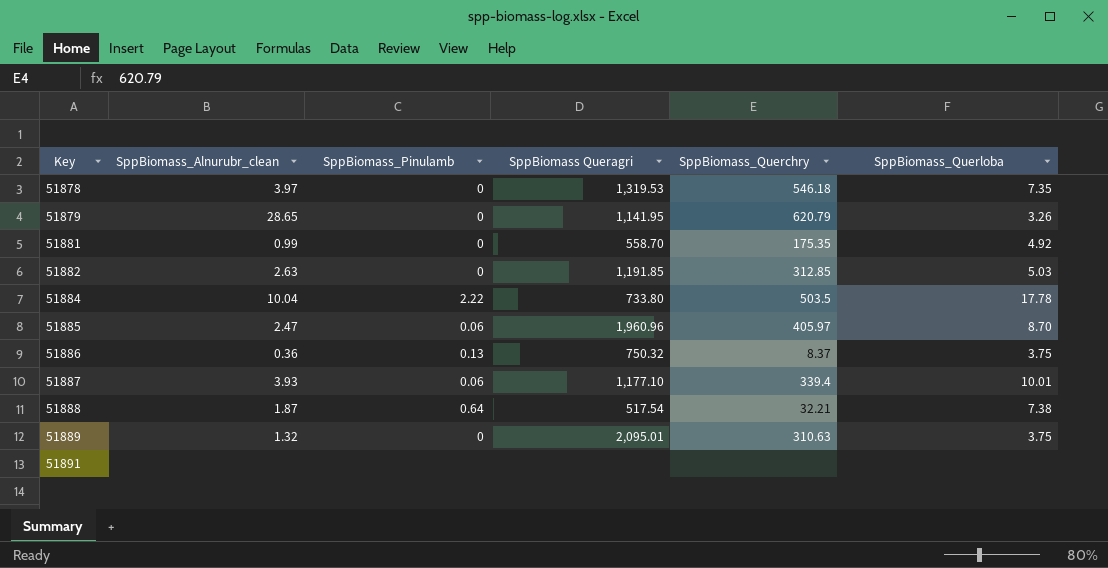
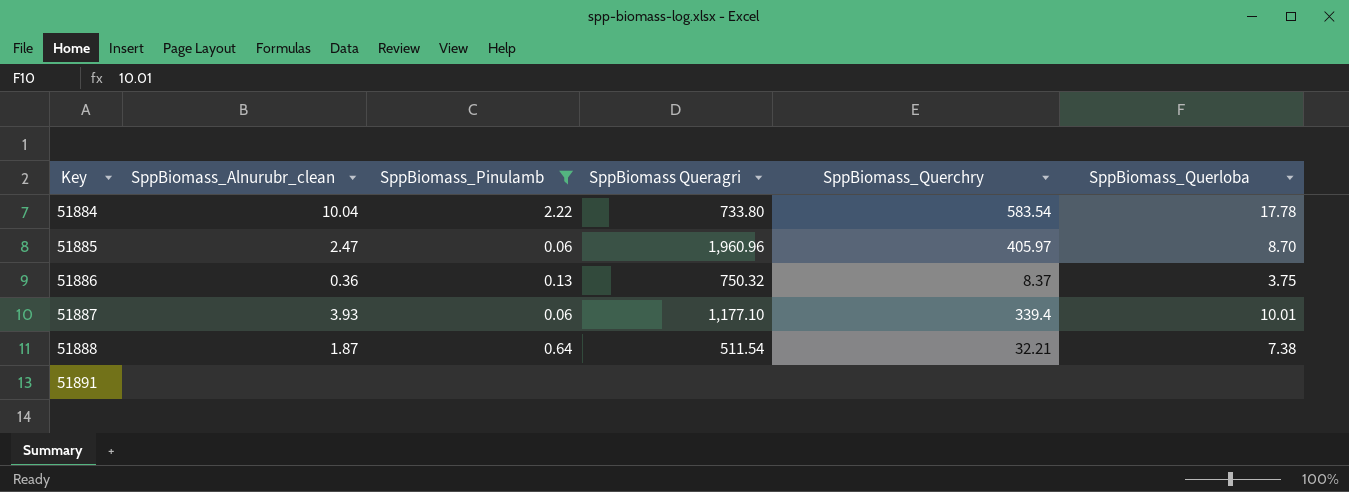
filter: none -> SppBiomass_Pinulamb != 0
51884 | SppBiomass_Querchry: 503.5 -> 583.54
51888 | SppBiomass Queragri: 517.54 -> 511.54

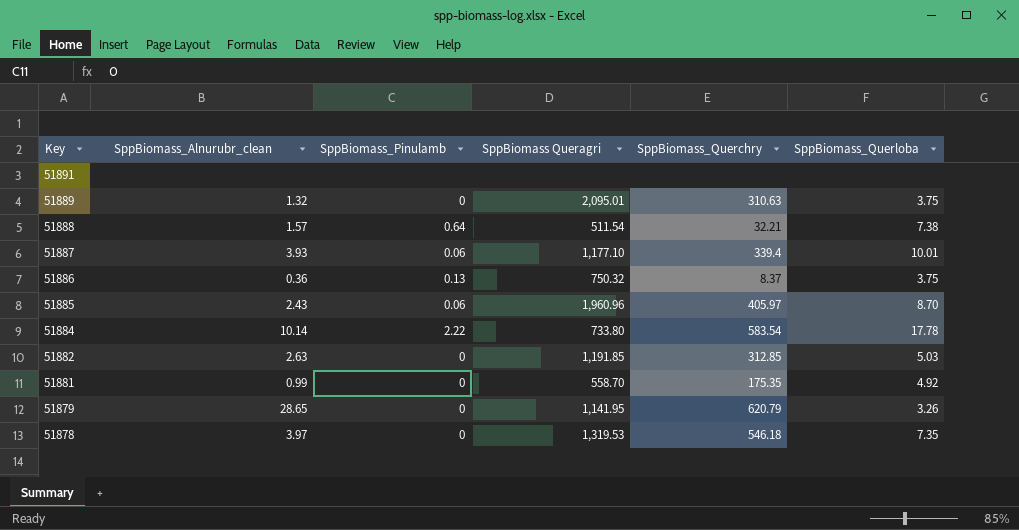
filter: SppBiomass_Pinulamb != 0 -> none
row order: Key ascending -> Key descending
51888 | SppBiomass_Alnurubr_clean: 1.87 -> 1.57
51885 | SppBiomass_Alnurubr_clean: 2.47 -> 2.43
51884 | SppBiomass_Alnurubr_clean: 10.04 -> 10.14

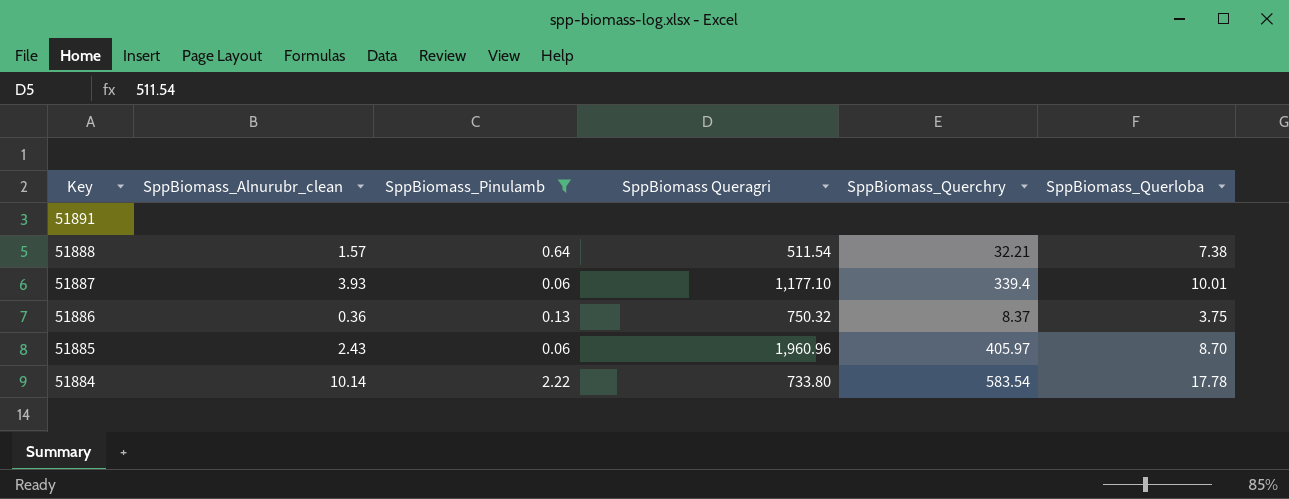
filter: none -> SppBiomass_Pinulamb != 0

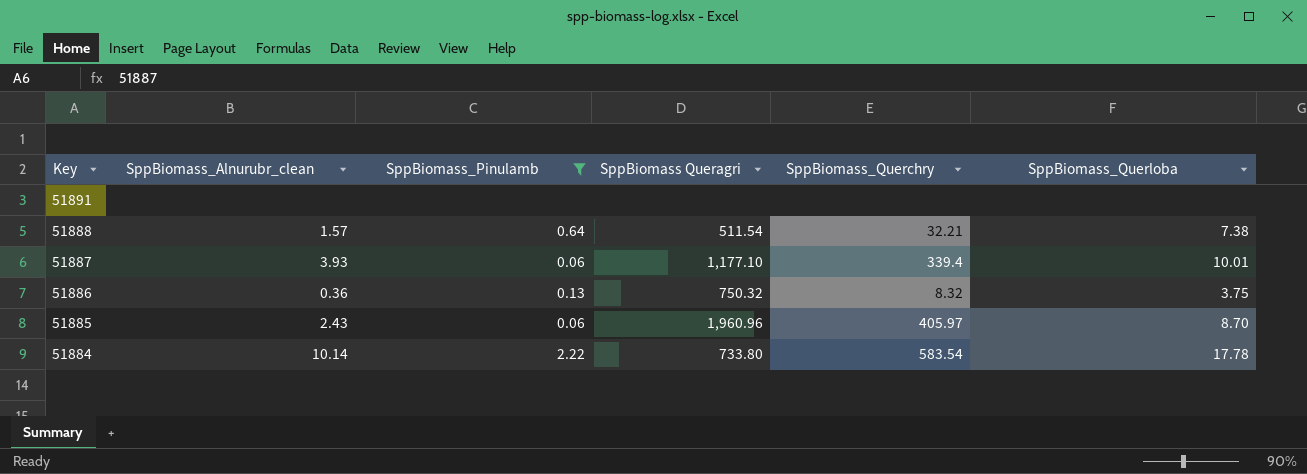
51886 | SppBiomass_Querchry: 8.37 -> 8.32

